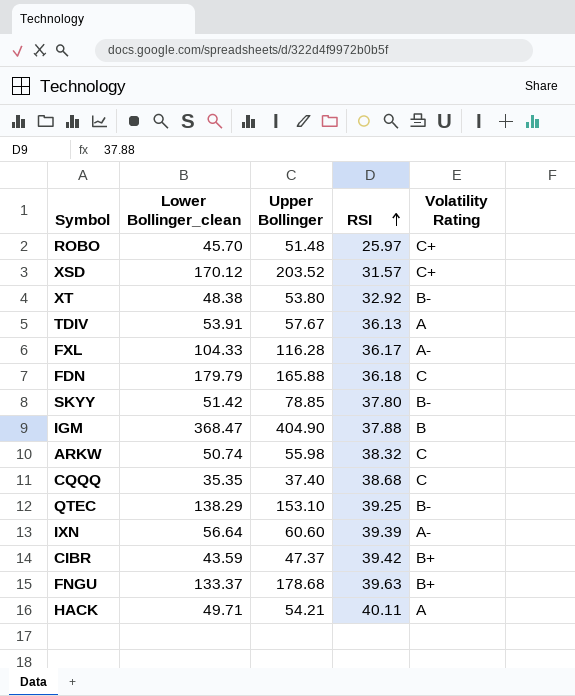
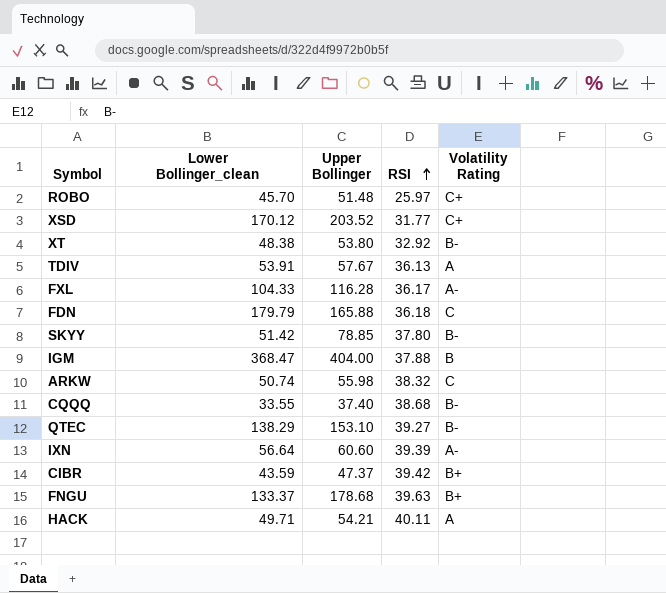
XSD | RSI: 31.57 -> 31.77
IGM | Upper Bollinger: 404.90 -> 404.00
CQQQ | Lower Bollinger_clean: 35.35 -> 33.55
CQQQ | Volatility Rating: C -> B-
QTEC | RSI: 39.25 -> 39.27

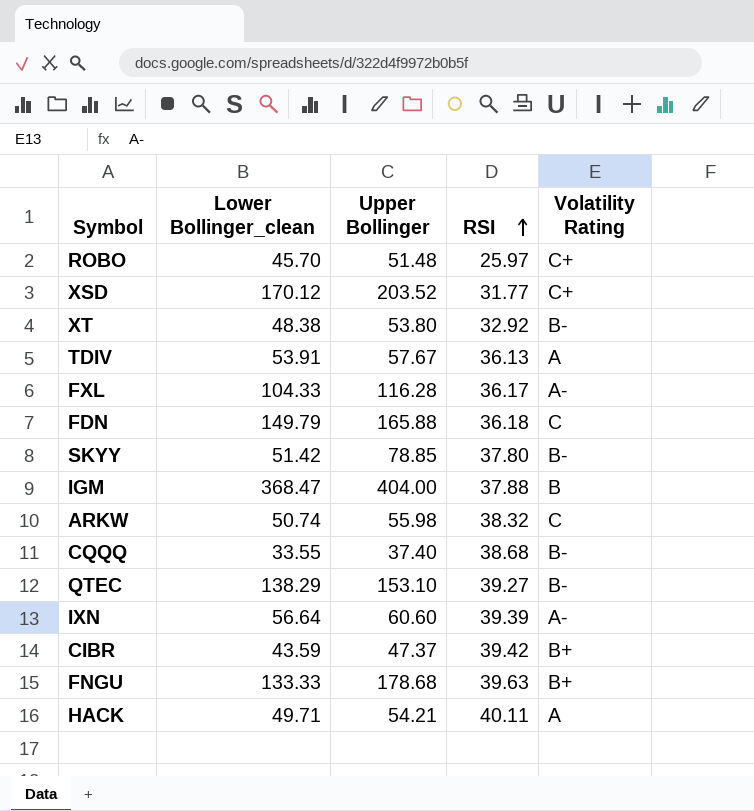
FDN | Lower Bollinger_clean: 179.79 -> 149.79
FNGU | Lower Bollinger_clean: 133.37 -> 133.33

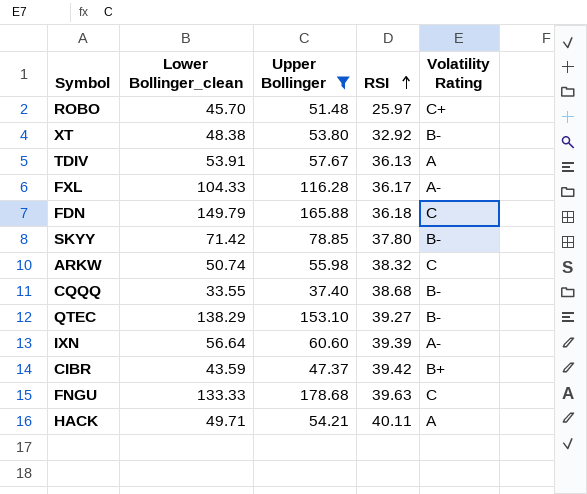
filter: none -> Upper Bollinger <= 178.68
SKYY | Lower Bollinger_clean: 51.42 -> 71.42
FNGU | Volatility Rating: B+ -> C

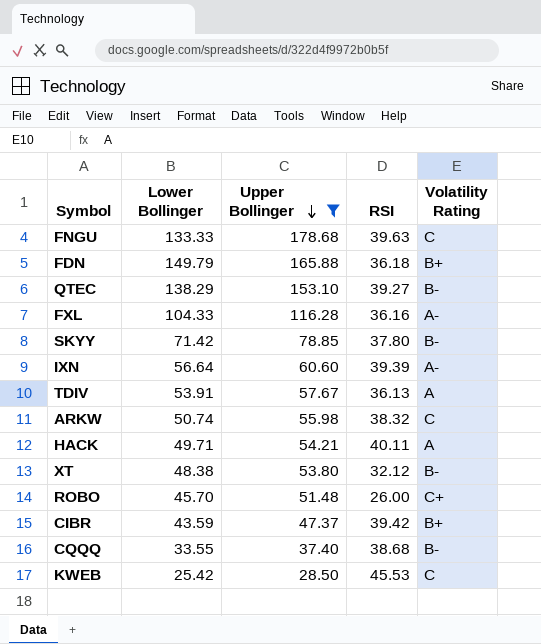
row order: RSI ascending -> Upper Bollinger descending
column name: Lower Bollinger_clean -> Lower Bollinger
FDN | Volatility Rating: C -> B+
FXL | RSI: 36.17 -> 36.16
XT | RSI: 32.92 -> 32.12
ROBO | RSI: 25.97 -> 26.00
row KWEB: none -> 25.42 | 28.50 | 45.53 | C

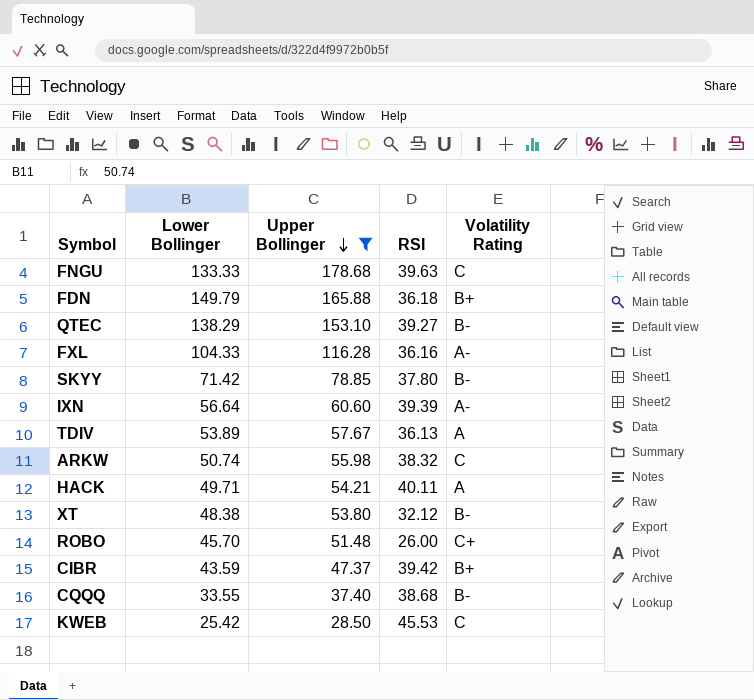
TDIV | Lower Bollinger: 53.91 -> 53.89

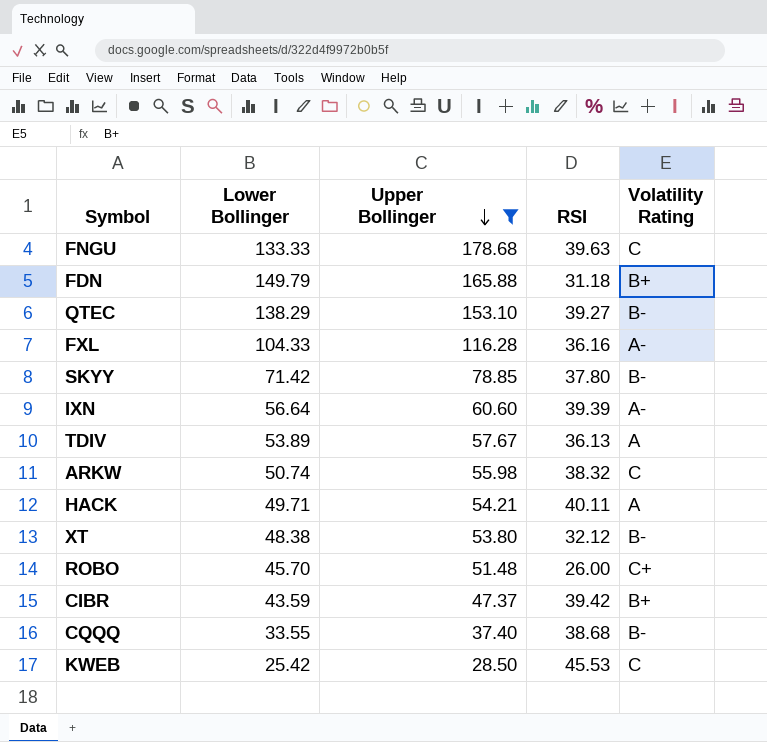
FDN | RSI: 36.18 -> 31.18

